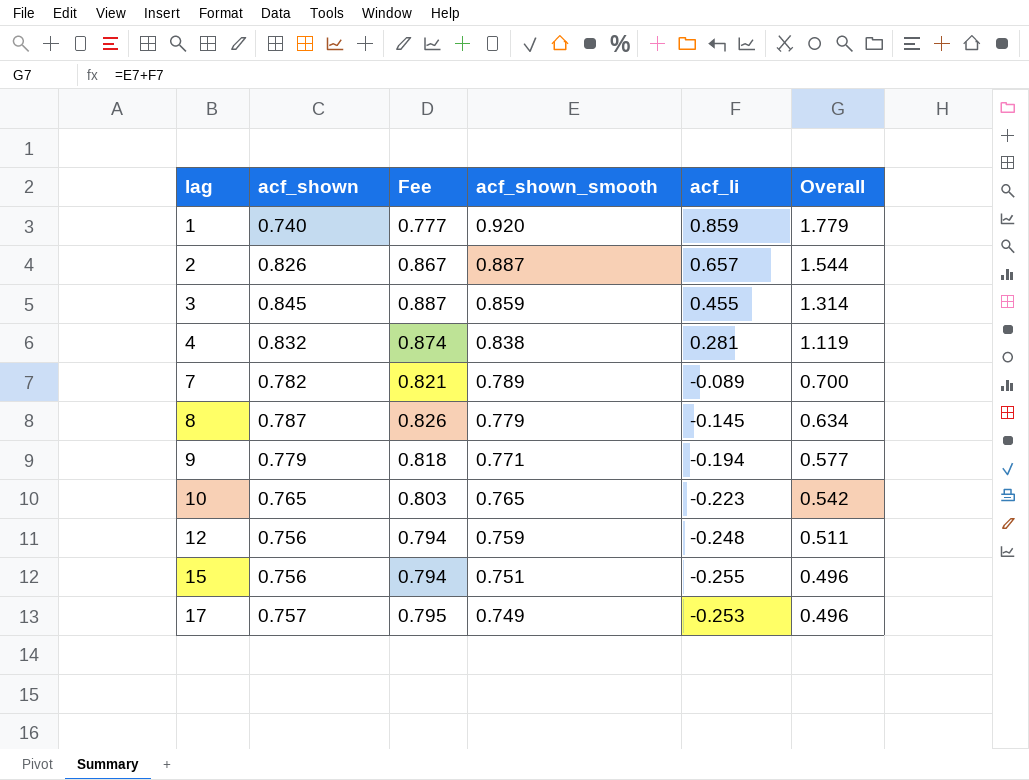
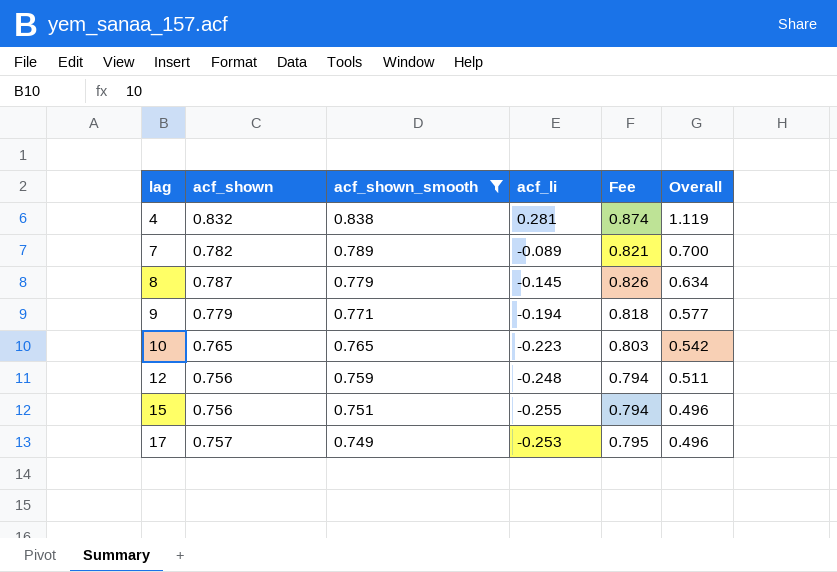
filter: none -> acf_shown_smooth <= 0.838
column Fee | position: 3 -> 5

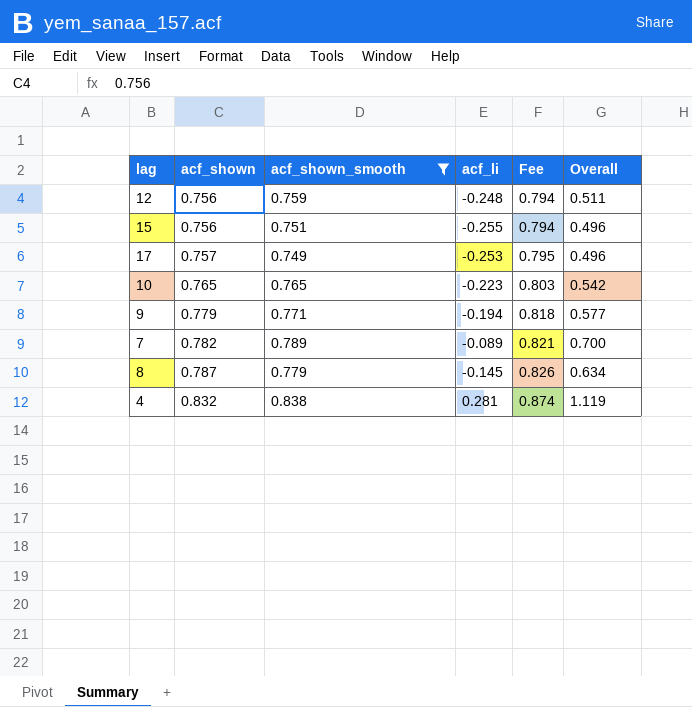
row order: lag ascending -> acf_shown ascending

